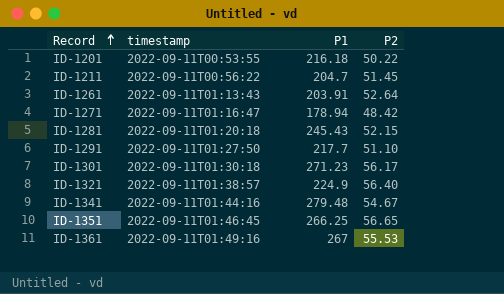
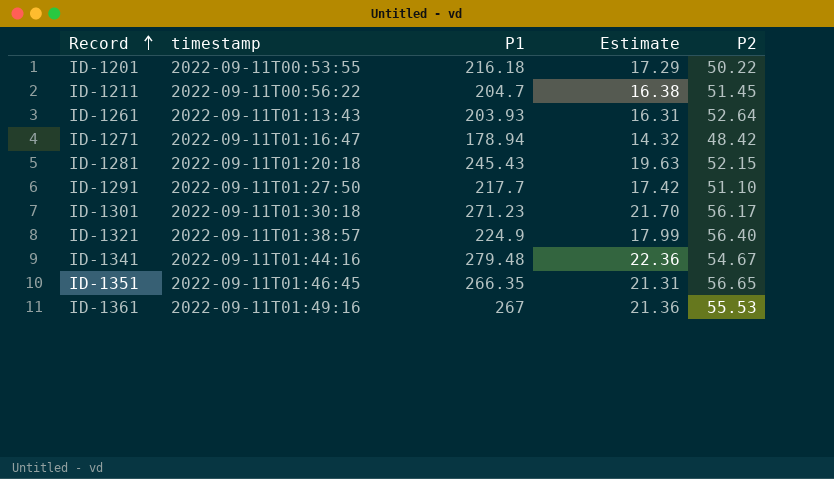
column Estimate | formula: none -> [P1] * 0.08
ID-1261 | P1: 203.91 -> 203.93
ID-1351 | P1: 266.25 -> 266.35

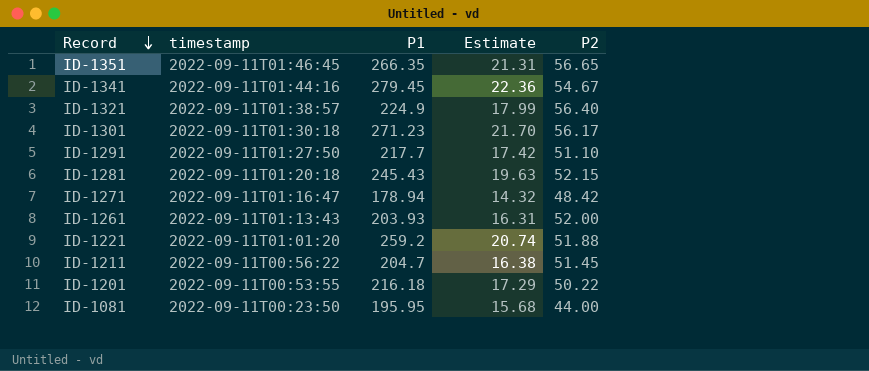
row order: Record ascending -> Record descending
row ID-1361: 2022-09-11T01:49:16 | 267 | 21.36 | 55.53 -> none
ID-1341 | P1: 279.48 -> 279.45
ID-1261 | P2: 52.64 -> 52.00
row ID-1221: none -> 2022-09-11T01:01:20 | 259.2 | 20.74 | 51.88
row ID-1081: none -> 2022-09-11T00:23:50 | 195.95 | 15.68 | 44.00

